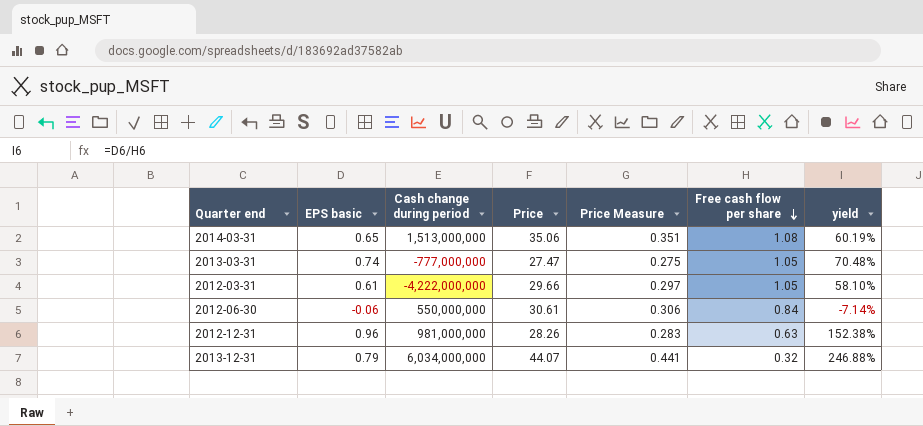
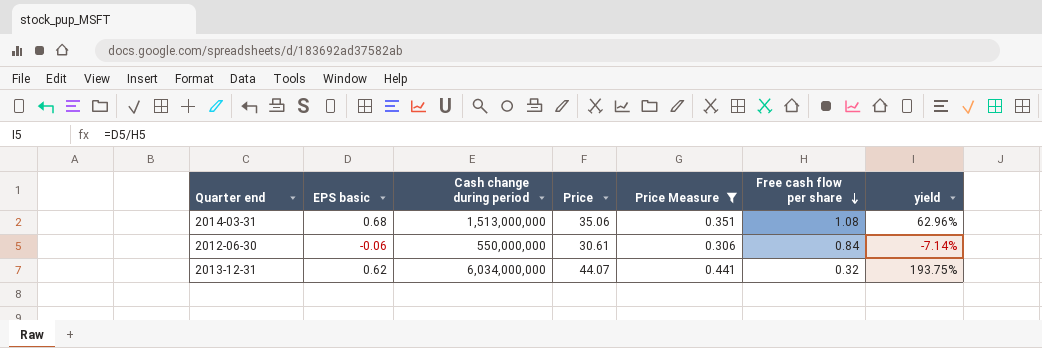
filter: none -> Price Measure >= 0.306
2014-03-31 | EPS basic: 0.65 -> 0.68
2014-03-31 | yield: 60.19% -> 62.96%
2013-12-31 | EPS basic: 0.79 -> 0.62
2013-12-31 | yield: 246.88% -> 193.75%

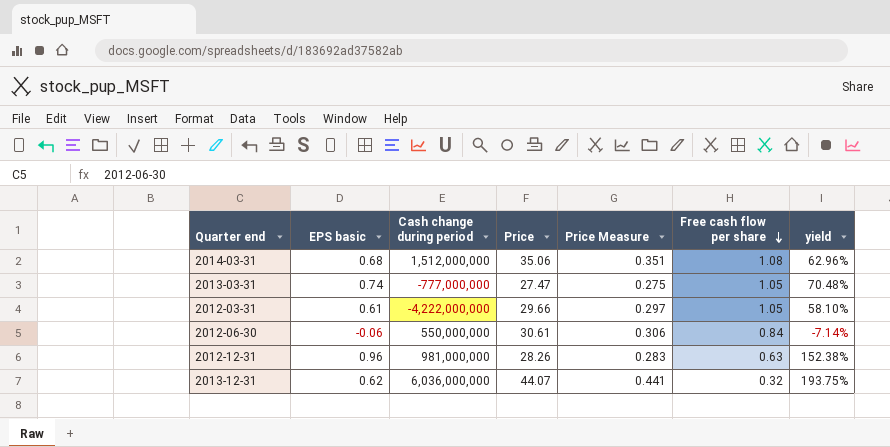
filter: Price Measure >= 0.306 -> none
2014-03-31 | Cash change during period: 1,513,000,000 -> 1,512,000,000
2013-12-31 | Cash change during period: 6,034,000,000 -> 6,036,000,000

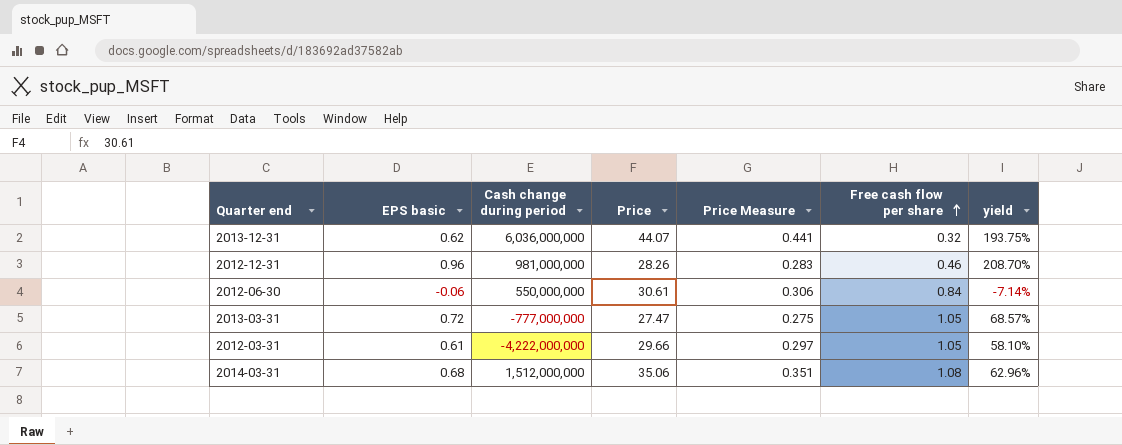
row order: Free cash flow per share descending -> Free cash flow per share ascending
2012-12-31 | Free cash flow per share: 0.63 -> 0.46
2012-12-31 | yield: 152.38% -> 208.70%
2013-03-31 | EPS basic: 0.74 -> 0.72
2013-03-31 | yield: 70.48% -> 68.57%

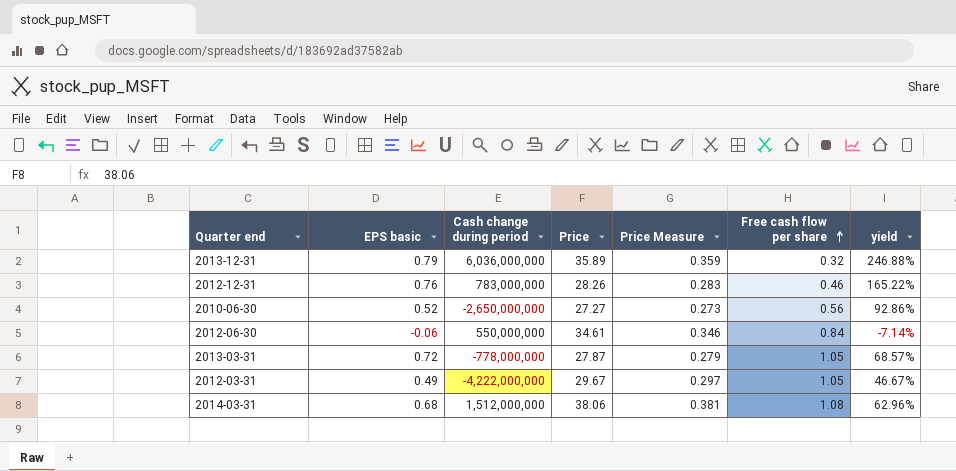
2013-12-31 | EPS basic: 0.62 -> 0.79
2013-12-31 | Price: 44.07 -> 35.89
2013-12-31 | Price Measure: 0.441 -> 0.359
2013-12-31 | yield: 193.75% -> 246.88%
2012-12-31 | EPS basic: 0.96 -> 0.76
2012-12-31 | Cash change during period: 981,000,000 -> 783,000,000
2012-12-31 | yield: 208.70% -> 165.22%
row 2010-06-30: none -> 0.52 | -2,650,000,000 | 27.27 | 0.273 | 0.56 | 92.86%
2012-06-30 | Price: 30.61 -> 34.61
2012-06-30 | Price Measure: 0.306 -> 0.346
2013-03-31 | Cash change during period: -777,000,000 -> -778,000,000
2013-03-31 | Price: 27.47 -> 27.87
2013-03-31 | Price Measure: 0.275 -> 0.279
2012-03-31 | EPS basic: 0.61 -> 0.49
2012-03-31 | Price: 29.66 -> 29.67
2012-03-31 | yield: 58.10% -> 46.67%
2014-03-31 | Price: 35.06 -> 38.06
2014-03-31 | Price Measure: 0.351 -> 0.381

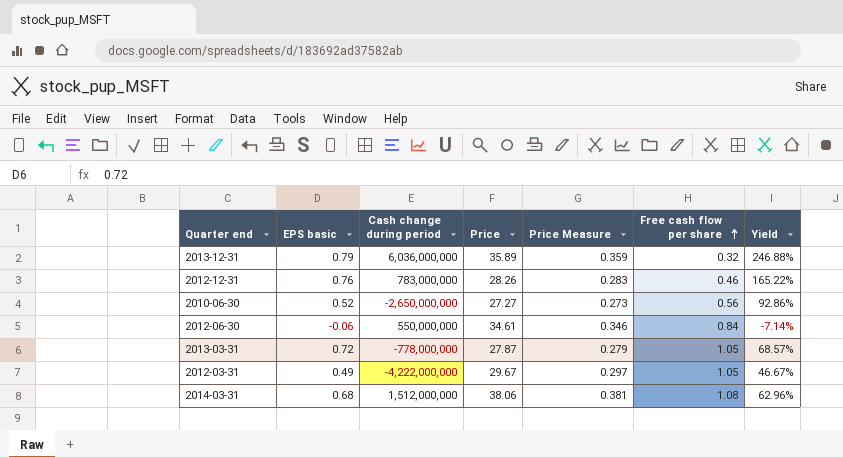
column name: yield -> Yield

